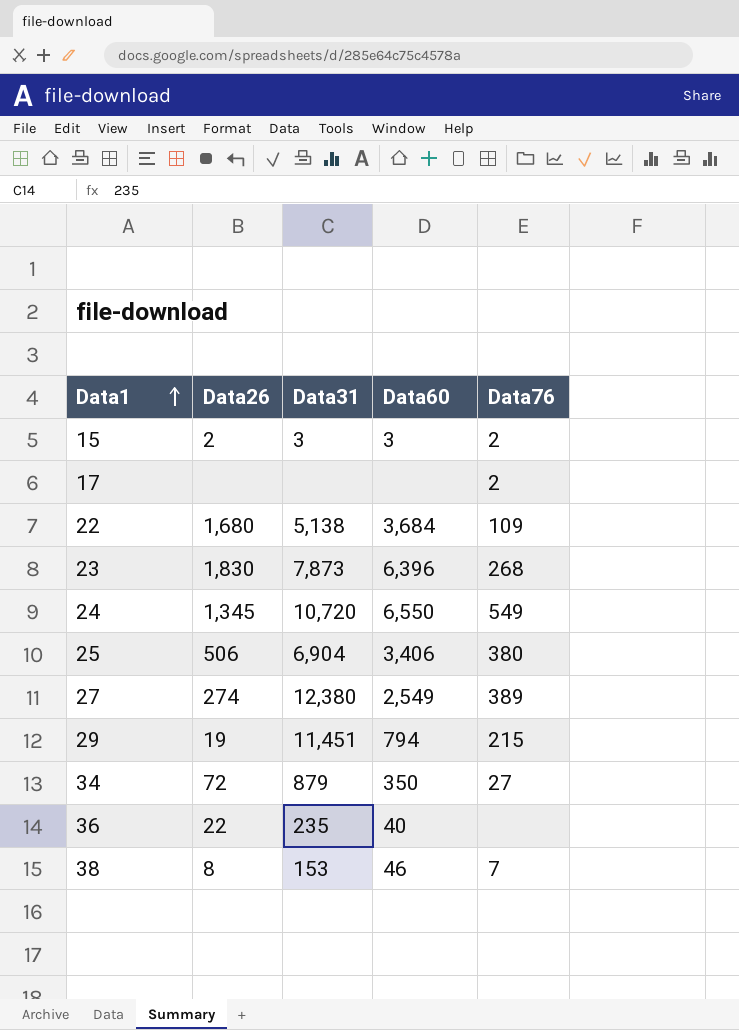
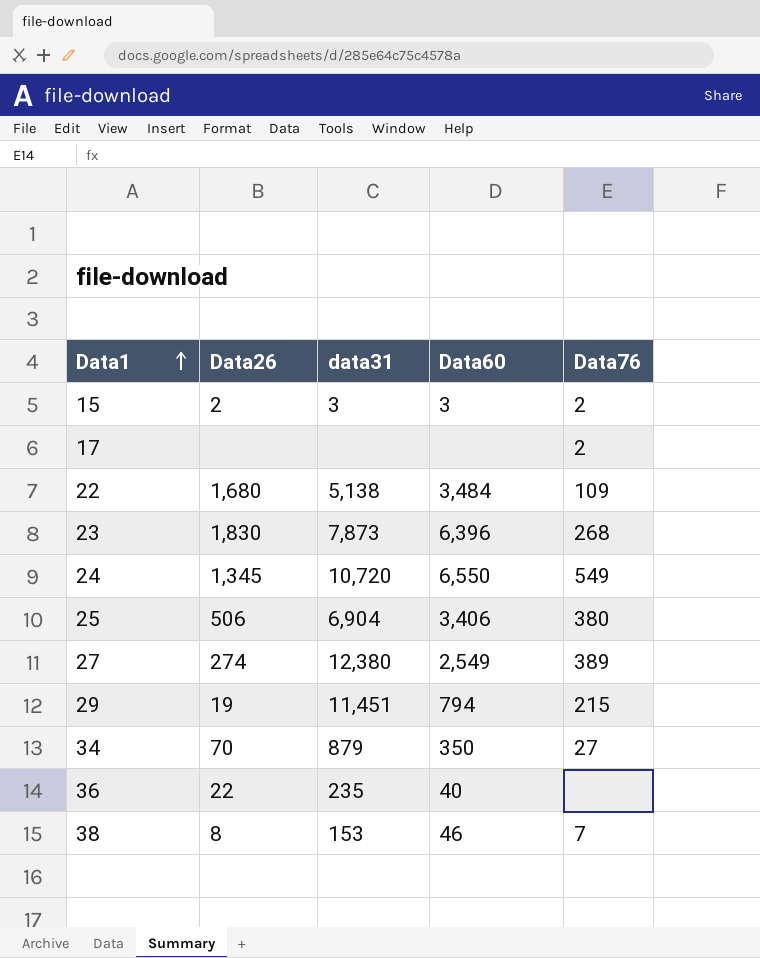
column name: Data31 -> data31
22 | Data60: 3,684 -> 3,484
34 | Data26: 72 -> 70

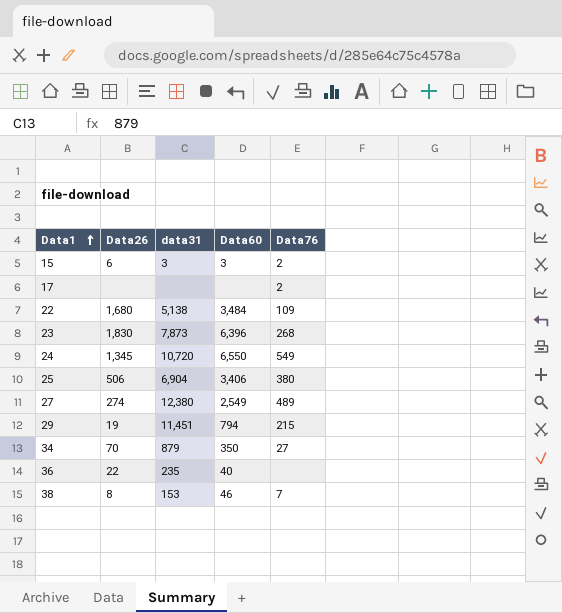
15 | Data26: 2 -> 6
27 | Data76: 389 -> 489

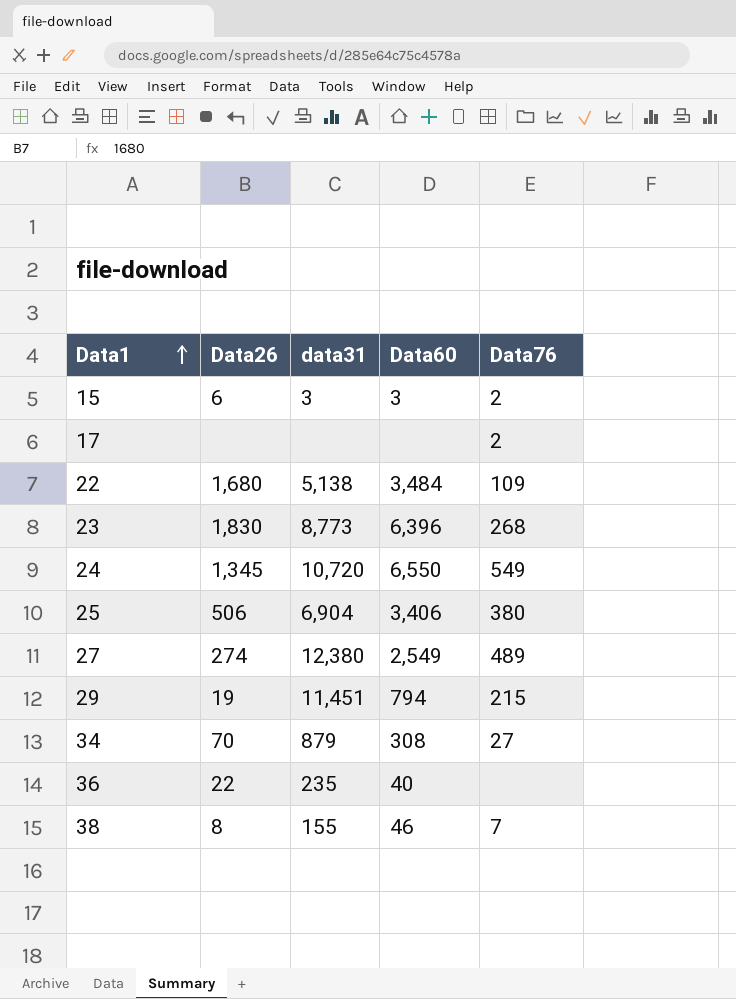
23 | data31: 7,873 -> 8,773
34 | Data60: 350 -> 308
38 | data31: 153 -> 155

